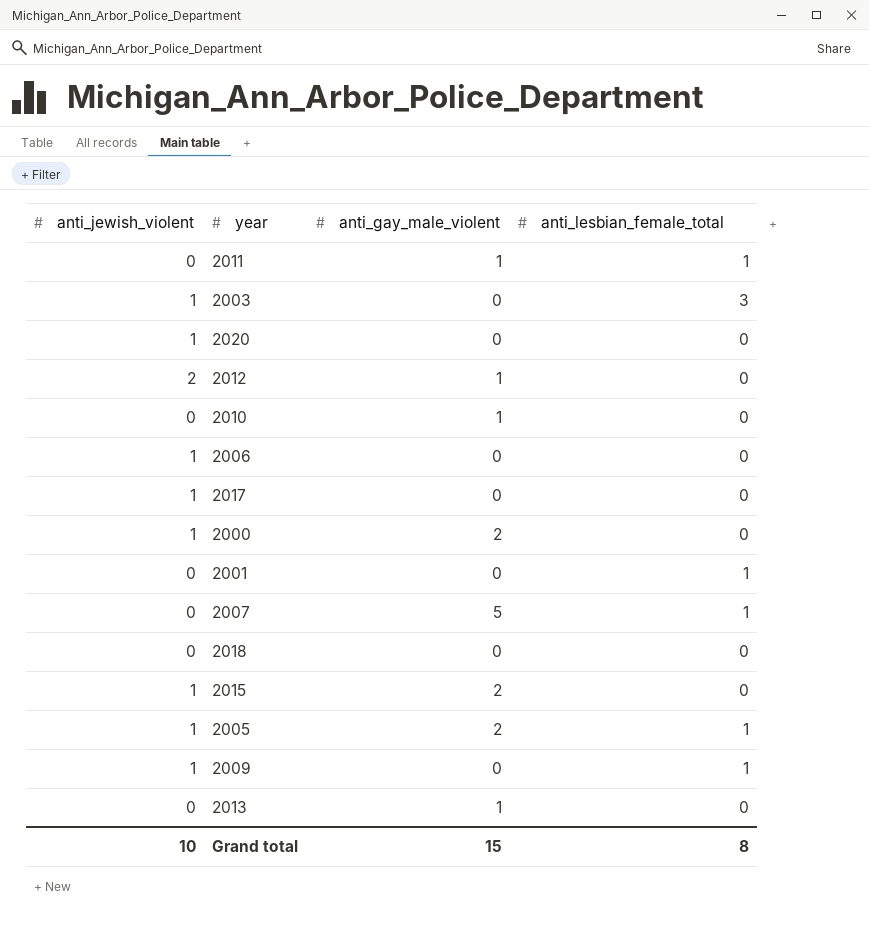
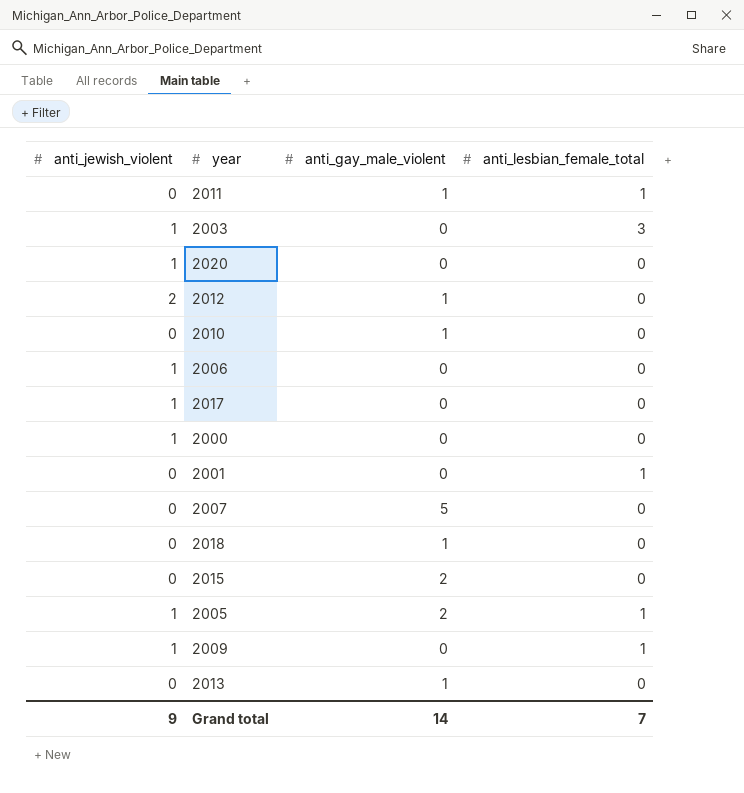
2000 | anti_gay_male_violent: 2 -> 0
2007 | anti_lesbian_female_total: 1 -> 0
2018 | anti_gay_male_violent: 0 -> 1
2015 | anti_jewish_violent: 1 -> 0
Grand total | anti_jewish_violent: 10 -> 9
Grand total | anti_gay_male_violent: 15 -> 14
Grand total | anti_lesbian_female_total: 8 -> 7

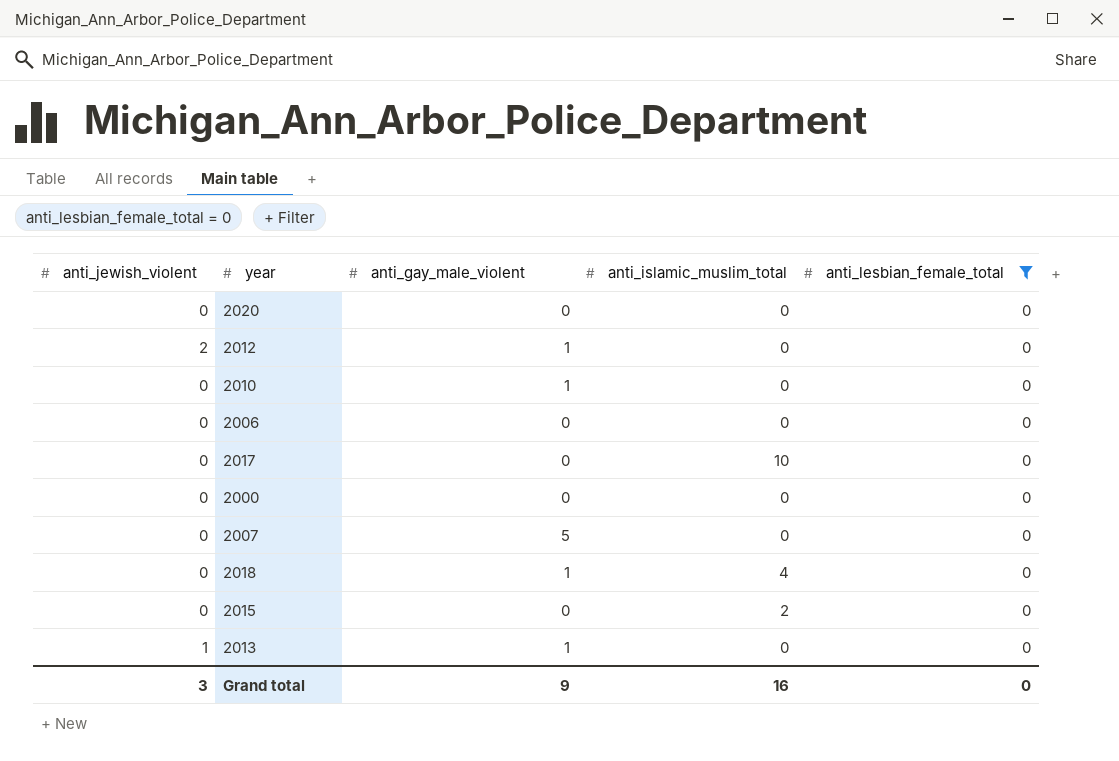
filter: none -> anti_lesbian_female_total = 0
column anti_islamic_muslim_total | position: none -> 4
2020 | anti_jewish_violent: 1 -> 0
2006 | anti_jewish_violent: 1 -> 0
2017 | anti_jewish_violent: 1 -> 0
2000 | anti_jewish_violent: 1 -> 0
2015 | anti_gay_male_violent: 2 -> 0
2013 | anti_jewish_violent: 0 -> 1
Grand total | anti_jewish_violent: 9 -> 3
Grand total | anti_gay_male_violent: 14 -> 9
Grand total | anti_lesbian_female_total: 7 -> 0

